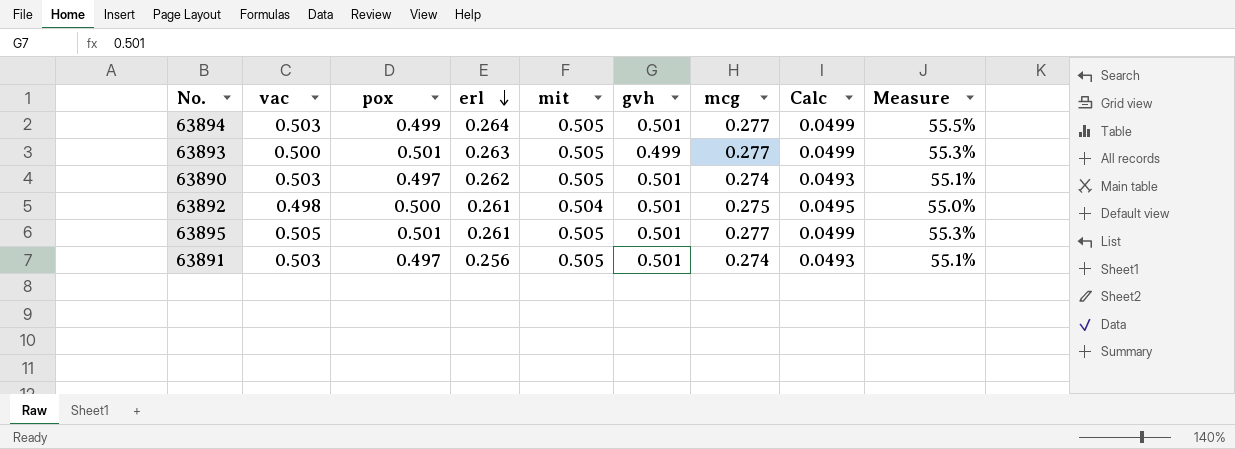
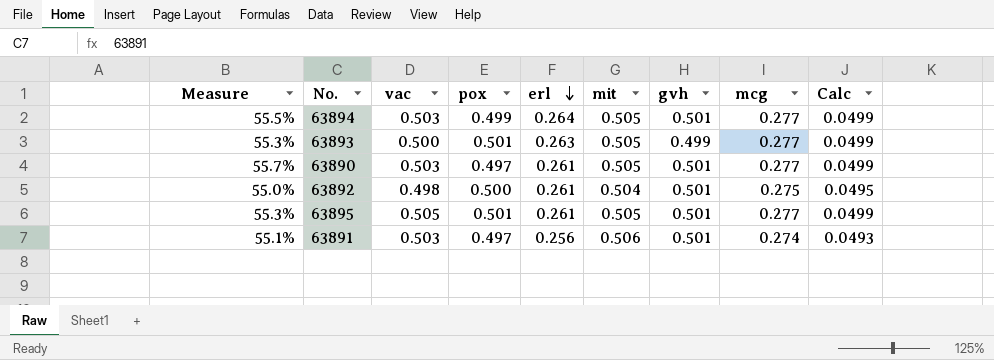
column Measure | position: 9 -> 1
63890 | Measure: 55.1% -> 55.7%
63890 | erl: 0.262 -> 0.261
63890 | mcg: 0.274 -> 0.277
63890 | Calc: 0.0493 -> 0.0499
63891 | mit: 0.505 -> 0.506

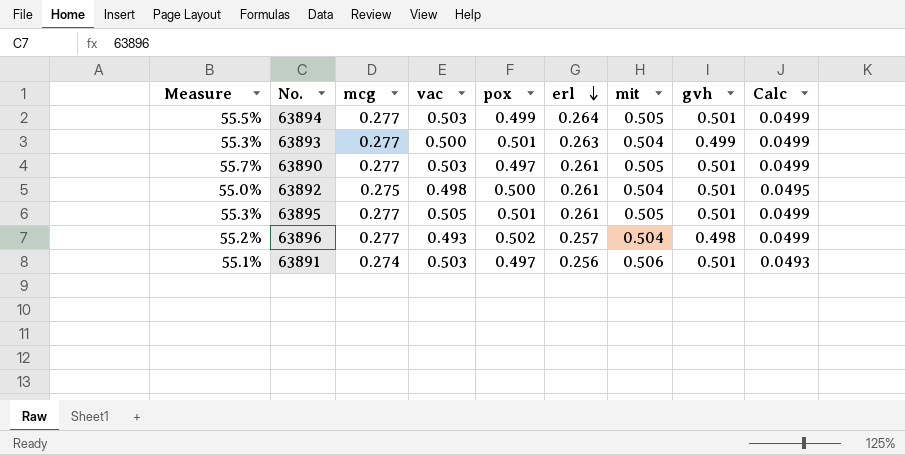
column mcg | position: 8 -> 3
63893 | mit: 0.505 -> 0.504
row 63896: none -> 55.2% | 0.277 | 0.493 | 0.502 | 0.257 | 0.504 | 0.498 | 0.0499

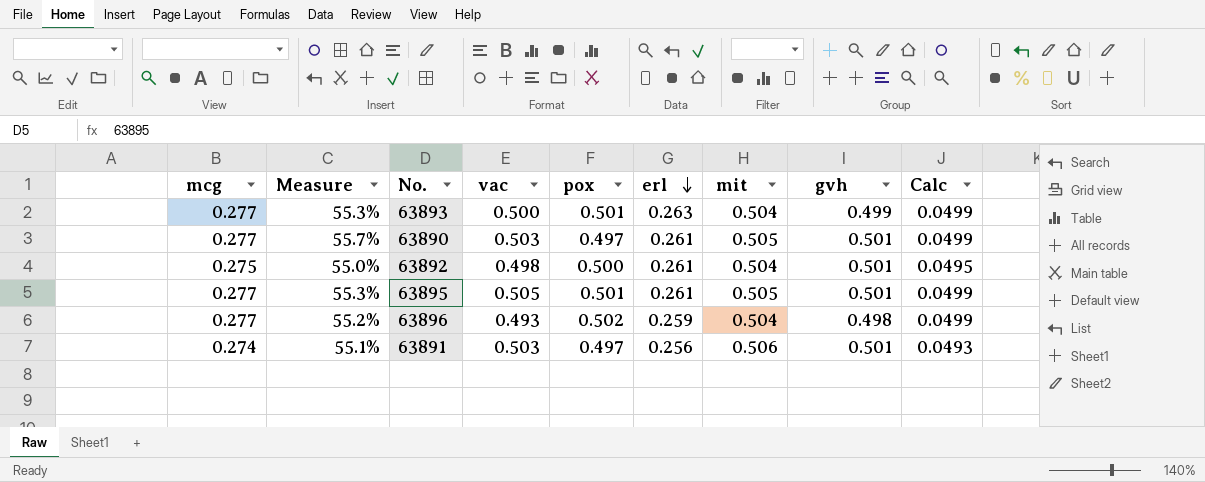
column mcg | position: 3 -> 1
row 63894: 55.5% | 0.277 | 0.503 | 0.499 | 0.264 | 0.505 | 0.501 | 0.0499 -> none
63896 | erl: 0.257 -> 0.259

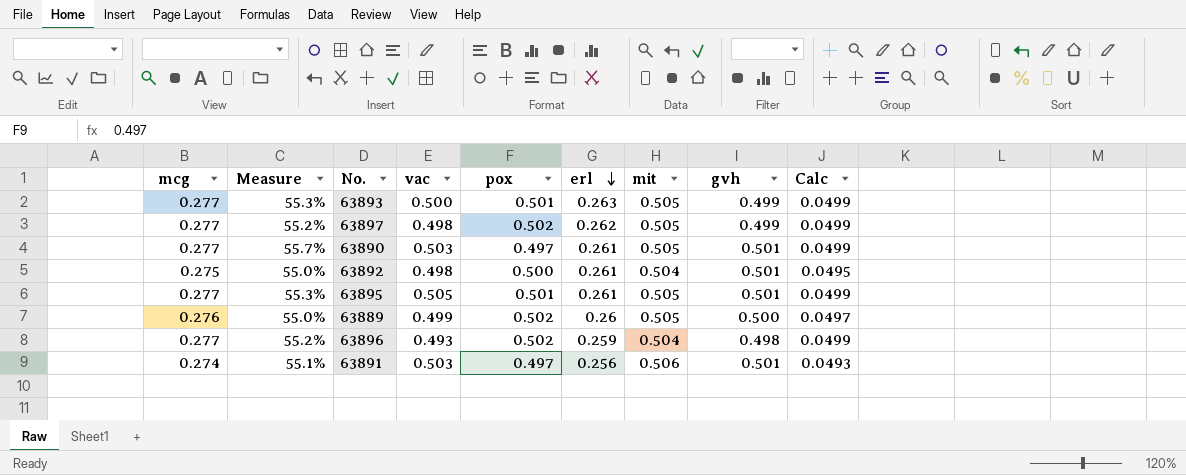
63893 | mit: 0.504 -> 0.505
row 63897: none -> 0.277 | 55.2% | 0.498 | 0.502 | 0.262 | 0.505 | 0.499 | 0.0499
row 63889: none -> 0.276 | 55.0% | 0.499 | 0.502 | 0.26 | 0.505 | 0.500 | 0.0497

